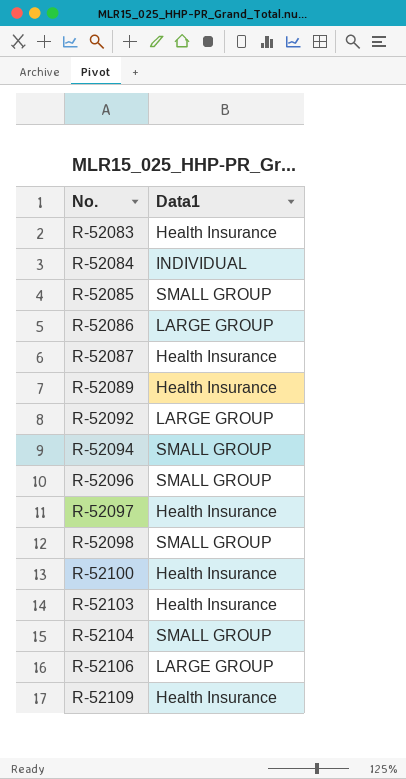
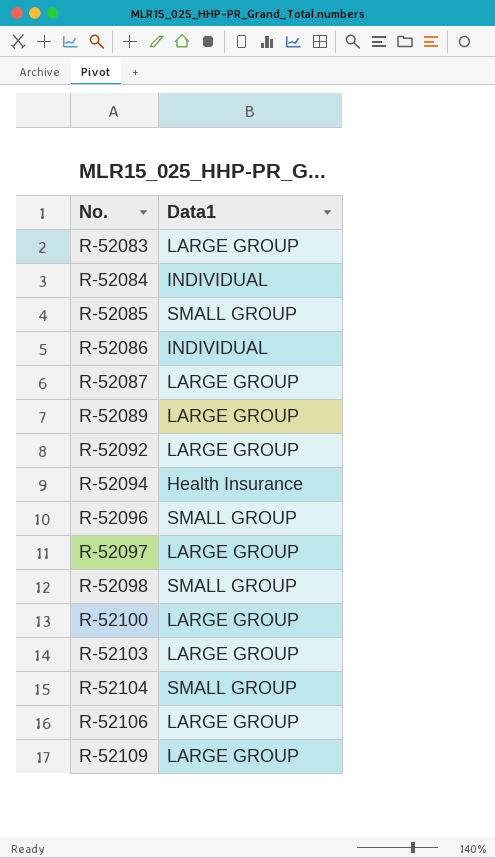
R-52083 | Data1: Health Insurance -> LARGE GROUP
R-52086 | Data1: LARGE GROUP -> INDIVIDUAL
R-52087 | Data1: Health Insurance -> LARGE GROUP
R-52089 | Data1: Health Insurance -> LARGE GROUP
R-52094 | Data1: SMALL GROUP -> Health Insurance
R-52097 | Data1: Health Insurance -> LARGE GROUP
R-52100 | Data1: Health Insurance -> LARGE GROUP
R-52103 | Data1: Health Insurance -> LARGE GROUP
R-52109 | Data1: Health Insurance -> LARGE GROUP

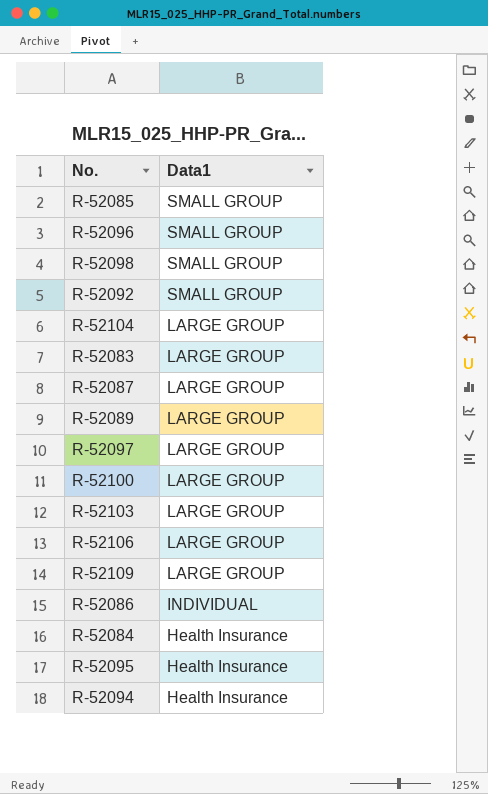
row order: No. ascending -> Data1 descending
R-52092 | Data1: LARGE GROUP -> SMALL GROUP
R-52104 | Data1: SMALL GROUP -> LARGE GROUP
R-52084 | Data1: INDIVIDUAL -> Health Insurance
row R-52095: none -> Health Insurance

